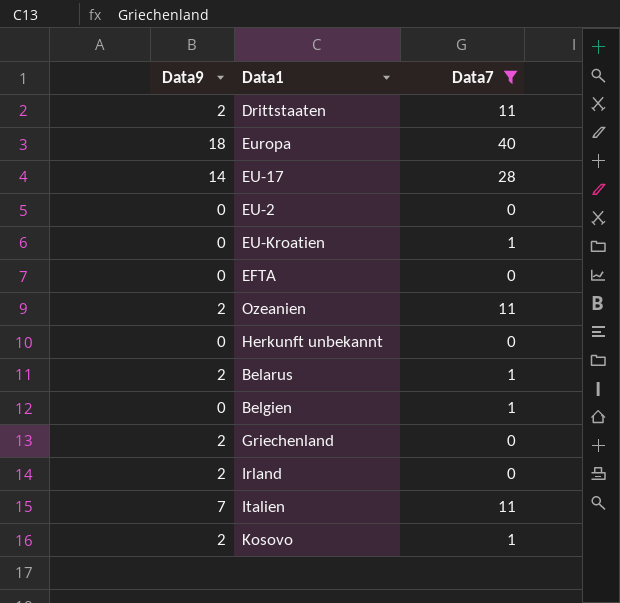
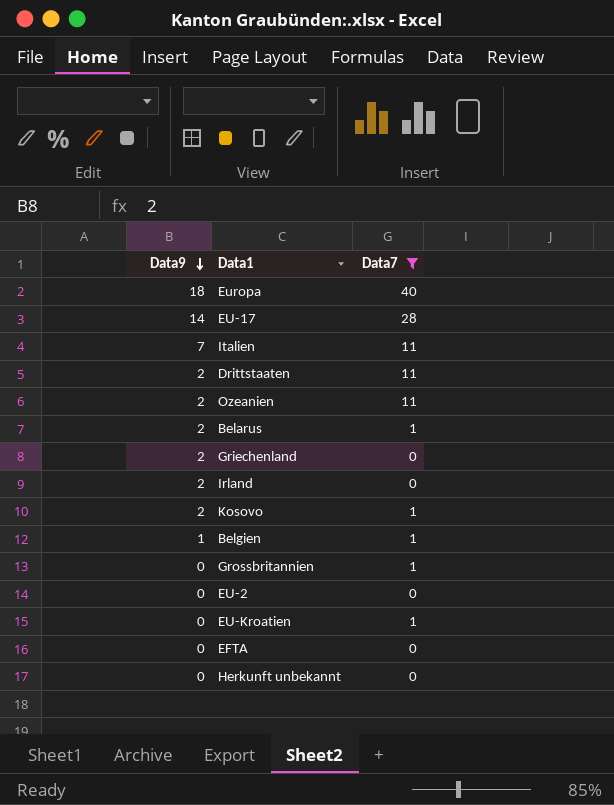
row order: none -> Data9 descending
Belgien | Data9: 0 -> 1
row Grossbritannien: none -> 0 | 1

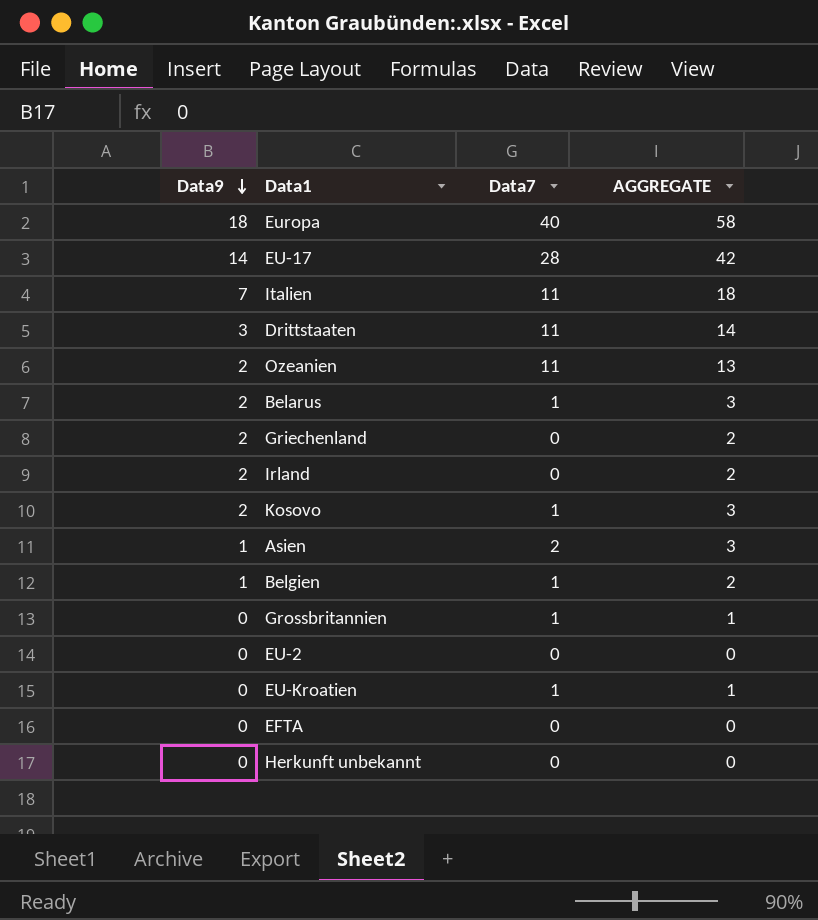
filter: Data7 != 2 -> none
column AGGREGATE | formula: none -> [Data9] + [Data7]
Drittstaaten | Data9: 2 -> 3

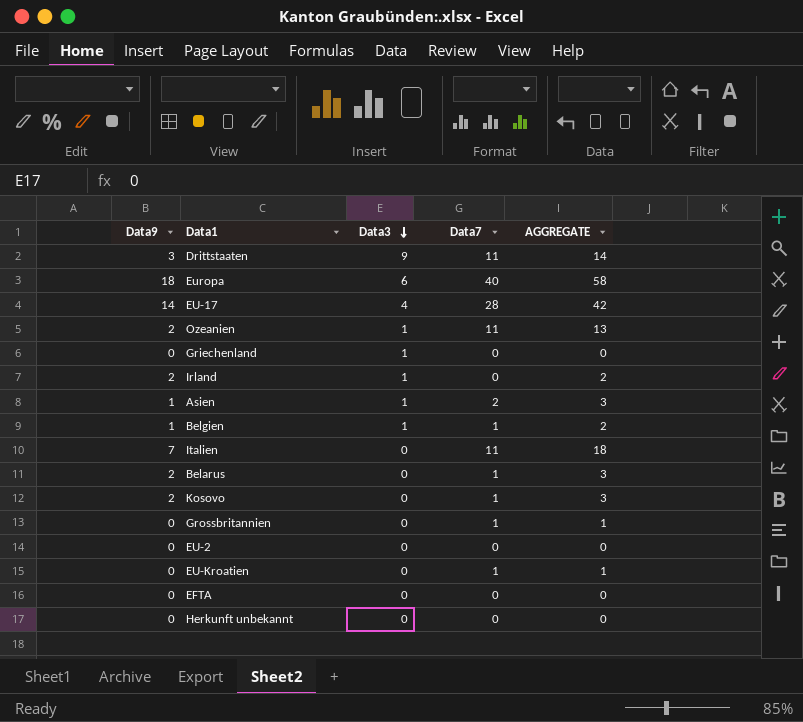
row order: Data9 descending -> Data3 descending
column Data3 | position: none -> 3
Griechenland | Data9: 2 -> 0
Griechenland | AGGREGATE: 2 -> 0

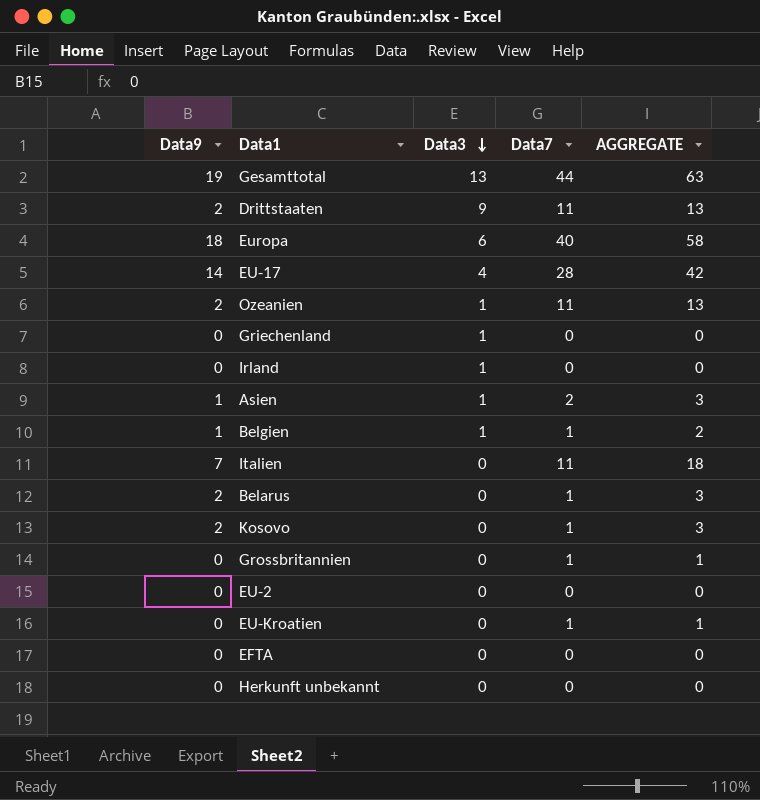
row Gesamttotal: none -> 19 | 13 | 44 | 63
Drittstaaten | Data9: 3 -> 2
Drittstaaten | AGGREGATE: 14 -> 13
Irland | Data9: 2 -> 0
Irland | AGGREGATE: 2 -> 0

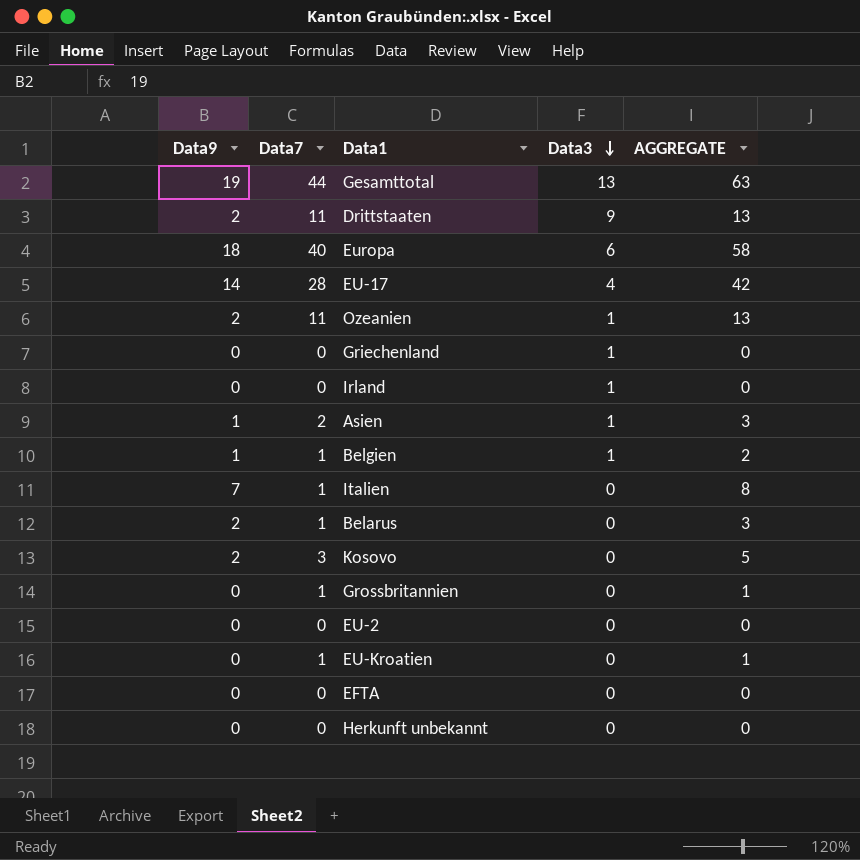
column Data7 | position: 4 -> 2
Italien | Data7: 11 -> 1
Italien | AGGREGATE: 18 -> 8
Kosovo | Data7: 1 -> 3
Kosovo | AGGREGATE: 3 -> 5

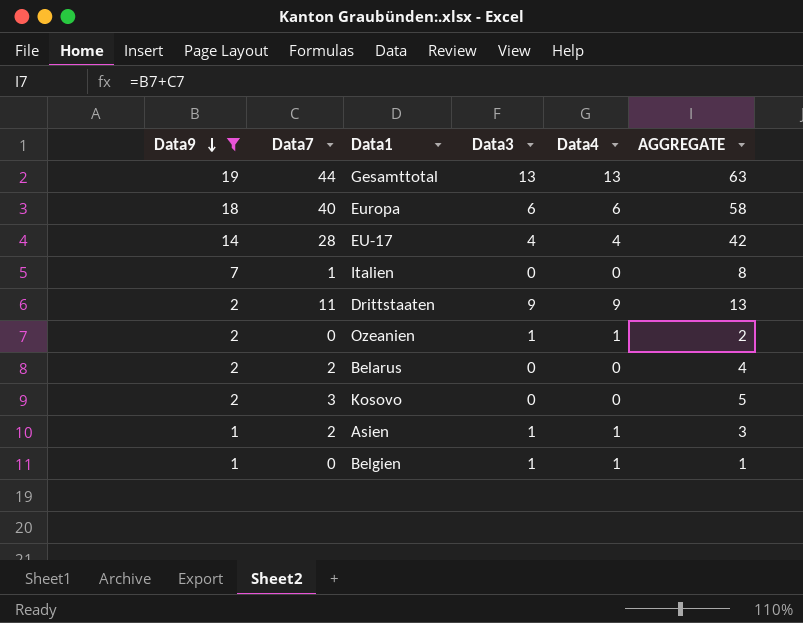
filter: none -> Data9 != 0
row order: Data3 descending -> Data9 descending
column Data4 | position: none -> 5
Ozeanien | Data7: 11 -> 0
Ozeanien | AGGREGATE: 13 -> 2
Belarus | Data7: 1 -> 2
Belarus | AGGREGATE: 3 -> 4
Belgien | Data7: 1 -> 0
Belgien | AGGREGATE: 2 -> 1

